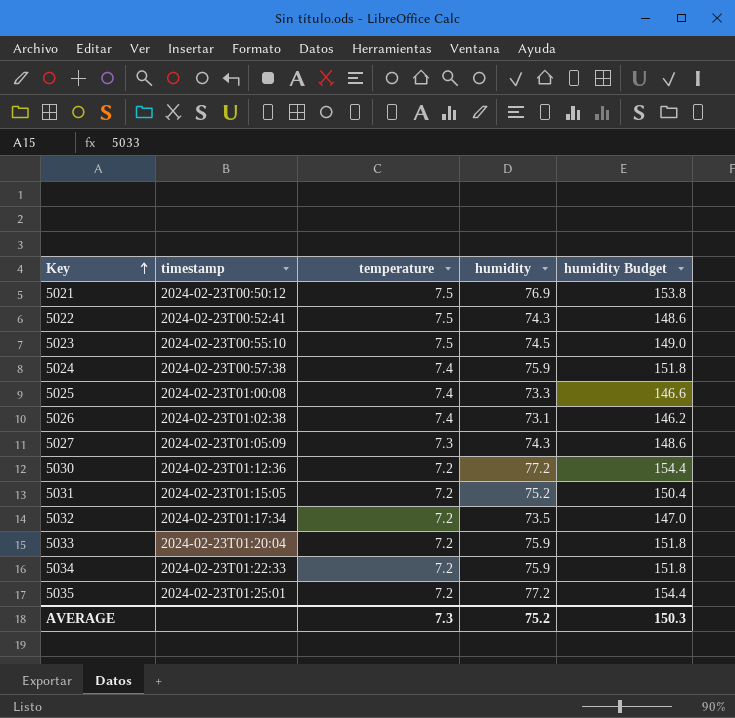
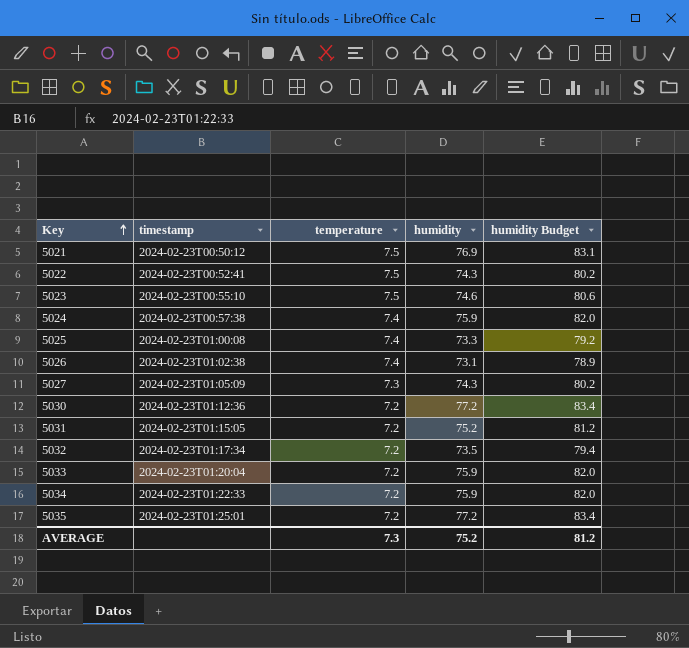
column humidity Budget | formula: [humidity] * 2 -> [humidity] * 1.08
5023 | humidity: 74.5 -> 74.6
AVERAGE | humidity Budget: 150.3 -> 81.2

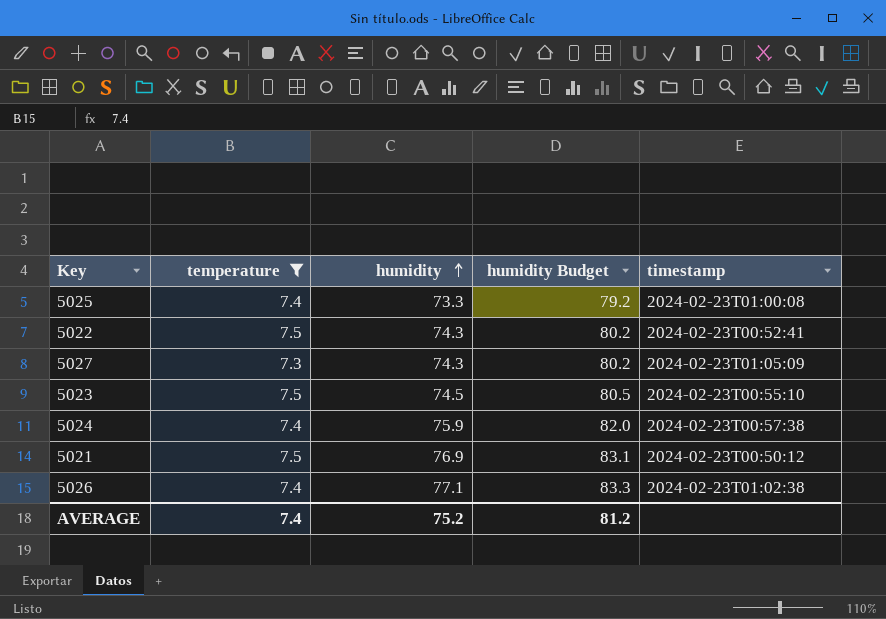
filter: none -> temperature != 7.2
row order: Key ascending -> humidity ascending
column timestamp | position: 2 -> 5
5023 | humidity: 74.6 -> 74.5
5023 | humidity Budget: 80.6 -> 80.5
5026 | humidity: 73.1 -> 77.1
5026 | humidity Budget: 78.9 -> 83.3
AVERAGE | temperature: 7.3 -> 7.4

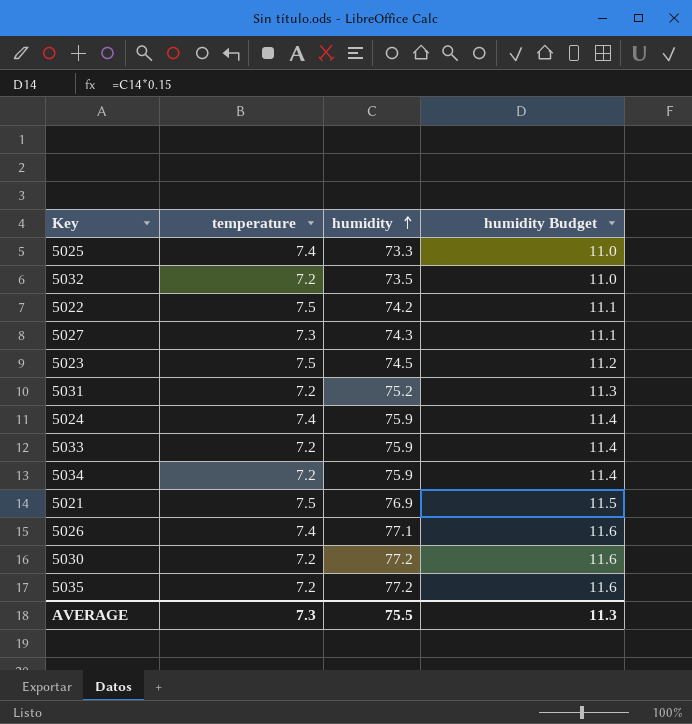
filter: temperature != 7.2 -> none
column timestamp | position: 5 -> none
column humidity Budget | formula: [humidity] * 1.08 -> [humidity] * 0.15
5022 | humidity: 74.3 -> 74.2
AVERAGE | temperature: 7.4 -> 7.3
AVERAGE | humidity: 75.2 -> 75.5
AVERAGE | humidity Budget: 81.2 -> 11.3

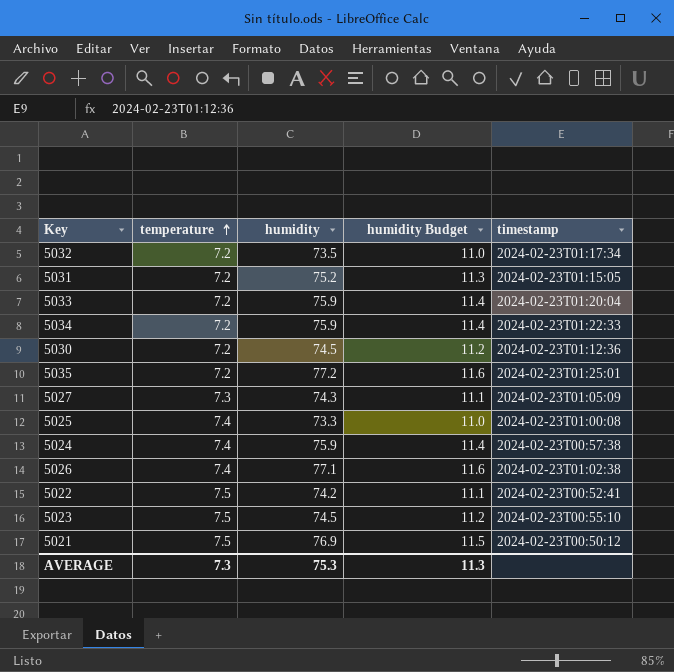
row order: humidity ascending -> temperature ascending
column timestamp | position: none -> 5
5030 | humidity: 77.2 -> 74.5
5030 | humidity Budget: 11.6 -> 11.2
AVERAGE | humidity: 75.5 -> 75.3

